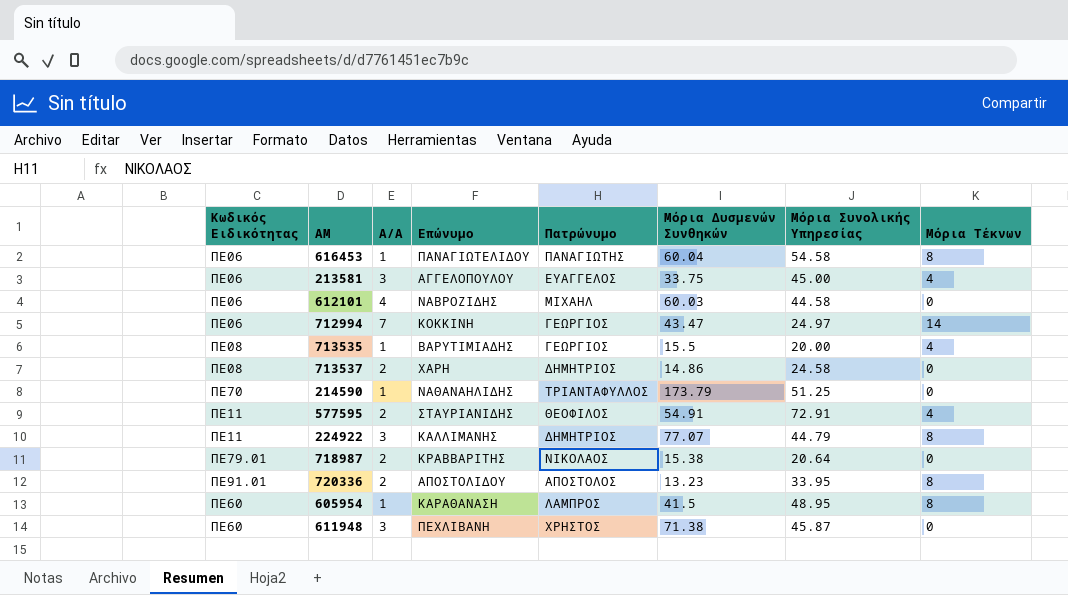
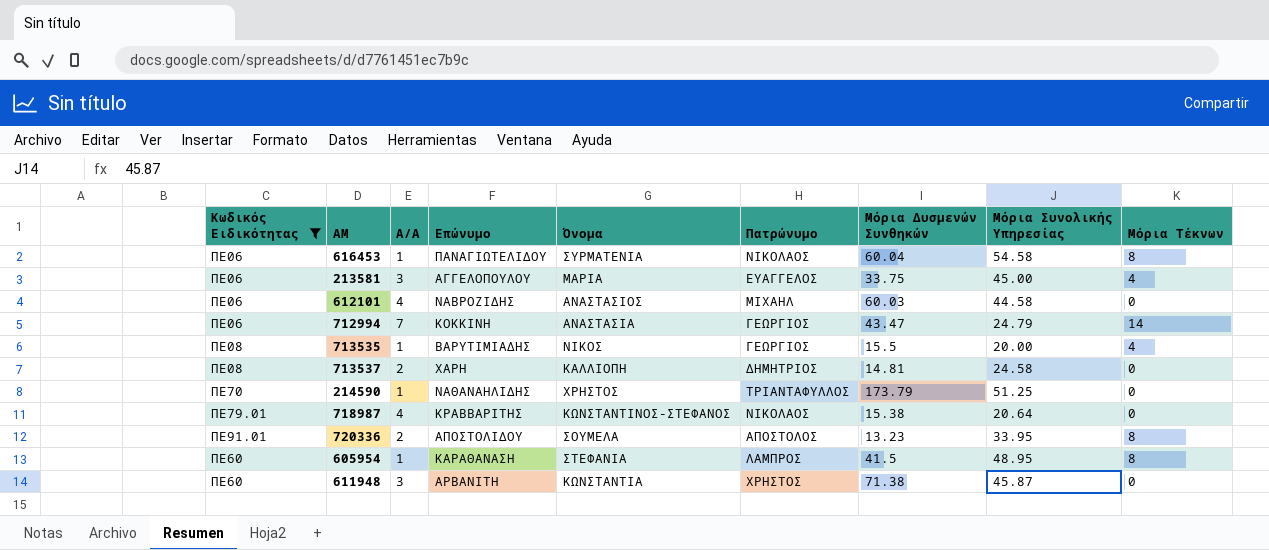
filter: none -> Κωδικός Ειδικότητας != ΠΕ11
column Όνομα | position: none -> 5
616453 | Πατρώνυμο: ΠΑΝΑΓΙΩΤΗΣ -> ΝΙΚΟΛΑΟΣ
712994 | Μόρια Συνολικής Υπηρεσίας: 24.97 -> 24.79
713537 | Μόρια Δυσμενών Συνθηκών: 14.86 -> 14.81
718987 | A/A: 2 -> 4
611948 | Επώνυμο: ΠΕΧΛΙΒΑΝΗ -> ΑΡΒΑΝΙΤH

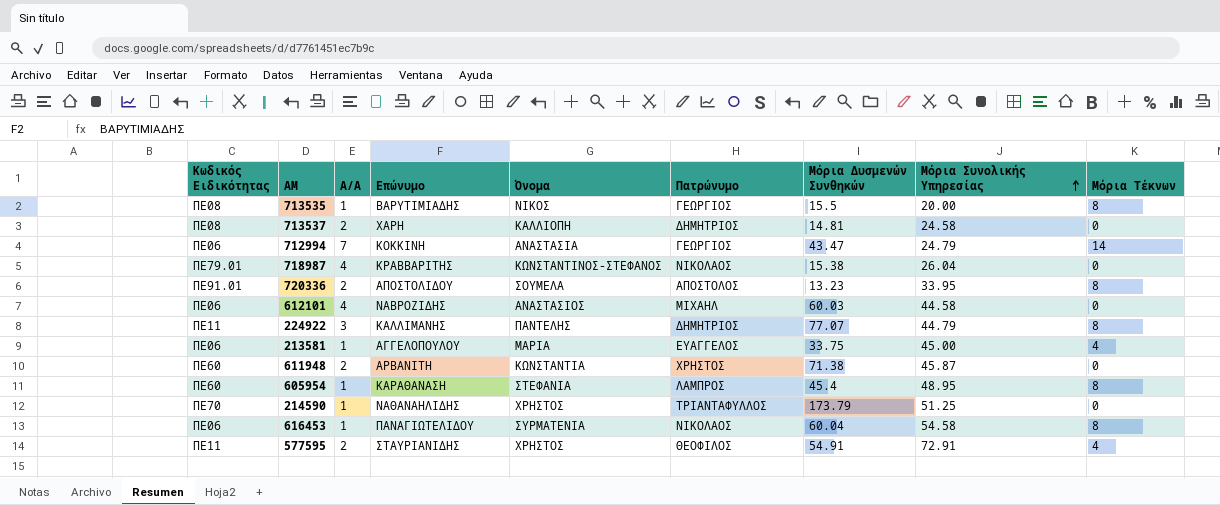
filter: Κωδικός Ειδικότητας != ΠΕ11 -> none
row order: none -> Μόρια Συνολικής Υπηρεσίας ascending
713535 | Μόρια Τέκνων: 4 -> 8
718987 | Μόρια Συνολικής Υπηρεσίας: 20.64 -> 26.04
213581 | A/A: 3 -> 1
611948 | A/A: 3 -> 2
605954 | Μόρια Δυσμενών Συνθηκών: 41.5 -> 45.4

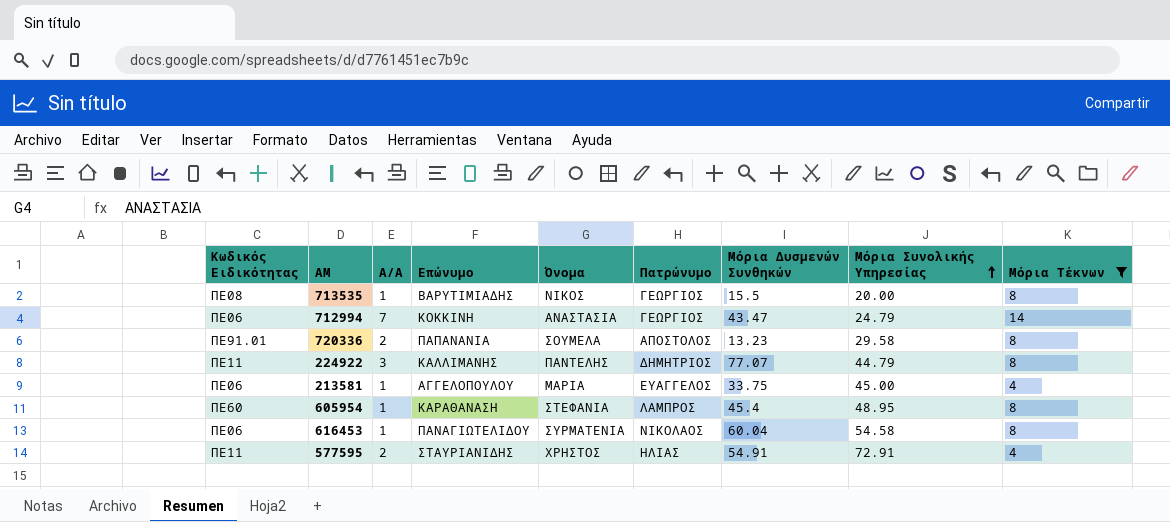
filter: none -> Μόρια Τέκνων != 0
720336 | Επώνυμο: ΑΠΟΣΤΟΛΙΔΟΥ -> ΠΑΠΑΝΑΝΙΑ
720336 | Μόρια Συνολικής Υπηρεσίας: 33.95 -> 29.58
577595 | Πατρώνυμο: ΘΕΟΦΙΛΟΣ -> ΗΛΙΑΣ

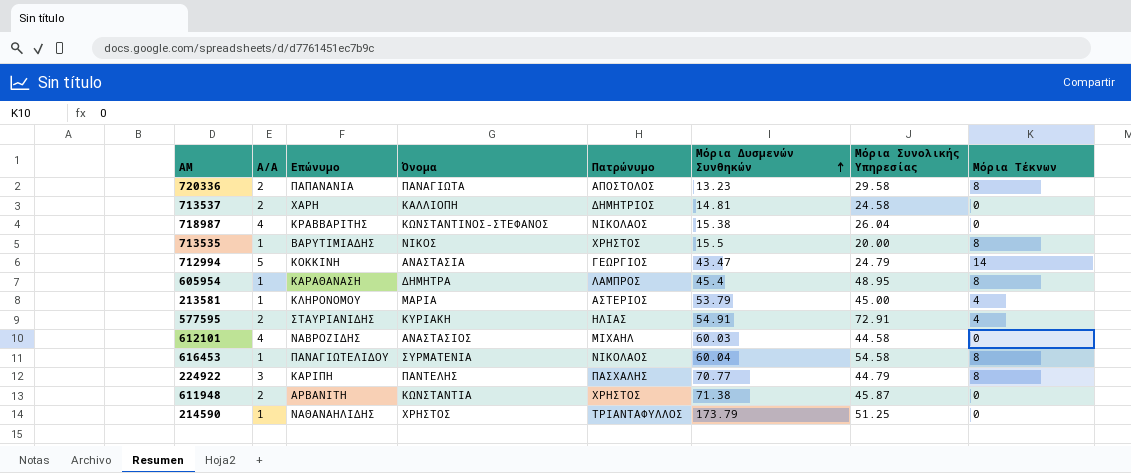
filter: Μόρια Τέκνων != 0 -> none
row order: Μόρια Συνολικής Υπηρεσίας ascending -> Μόρια Δυσμενών Συνθηκών ascending
column Κωδικός Ειδικότητας | position: 1 -> none
720336 | Όνομα: ΣΟΥΜΕΛΑ -> ΠΑΝΑΓΙΩΤΑ
713535 | Πατρώνυμο: ΓΕΩΡΓΙΟΣ -> ΧΡΗΣΤΟΣ
712994 | A/A: 7 -> 5
605954 | Όνομα: ΣΤΕΦΑΝΙΑ -> ΔΗΜΗΤΡΑ
213581 | Επώνυμο: ΑΓΓΕΛΟΠΟΥΛΟΥ -> ΚΛΗΡΟΝΟΜΟΥ
213581 | Πατρώνυμο: ΕΥΑΓΓΕΛΟΣ -> ΑΣΤΕΡΙΟΣ
213581 | Μόρια Δυσμενών Συνθηκών: 33.75 -> 53.79
577595 | Όνομα: ΧΡΗΣΤΟΣ -> ΚΥΡΙΑΚΗ
224922 | Επώνυμο: ΚΑΛΛΙΜΑΝΗΣ -> ΚΑΡΙΠΗ
224922 | Πατρώνυμο: ΔΗΜΗΤΡΙΟΣ -> ΠΑΣΧΑΛΗΣ
224922 | Μόρια Δυσμενών Συνθηκών: 77.07 -> 70.77

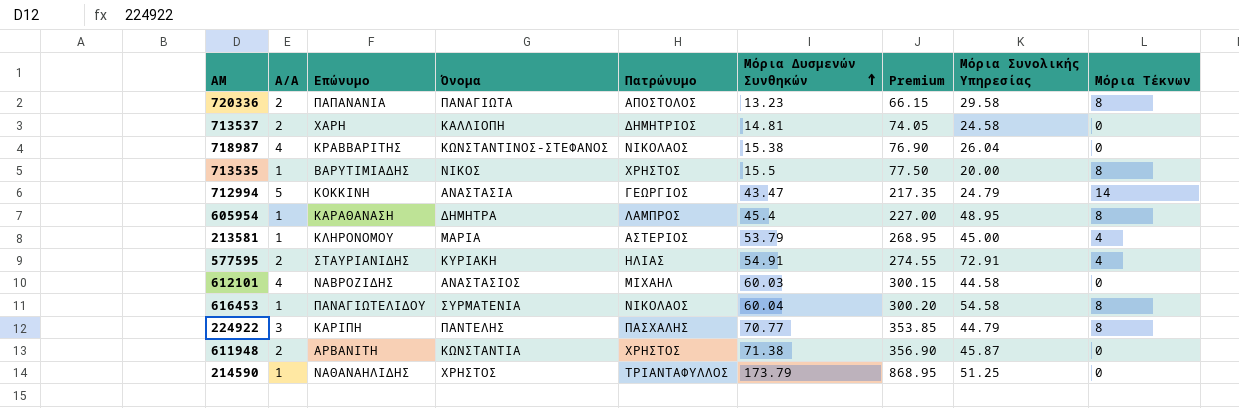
column Premium | formula: none -> [Μόρια Δυσμενών Συνθηκών] * 5

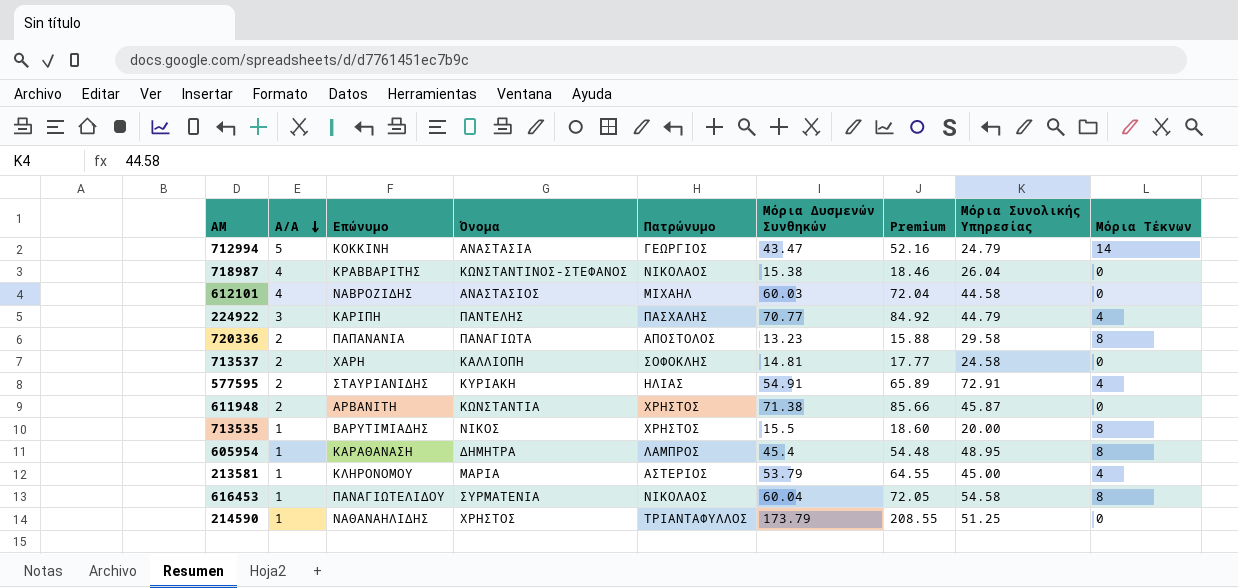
row order: Μόρια Δυσμενών Συνθηκών ascending -> A/A descending
column Premium | formula: [Μόρια Δυσμενών Συνθηκών] * 5 -> [Μόρια Δυσμενών Συνθηκών] * 1.2
224922 | Μόρια Τέκνων: 8 -> 4
713537 | Πατρώνυμο: ΔΗΜΗΤΡΙΟΣ -> ΣΟΦΟΚΛΗΣ

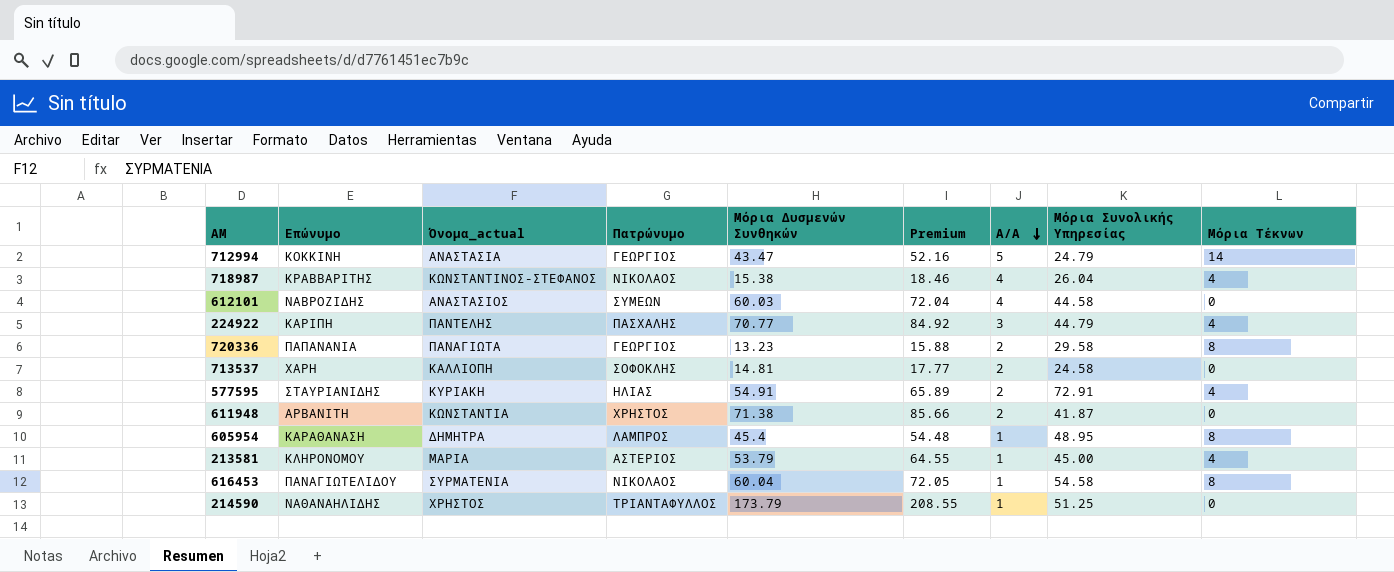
column name: Όνομα -> Όνομα_actual
column A/A | position: 2 -> 7
row 713535: 1 | ΒΑΡΥΤΙΜΙΑΔΗΣ | ΝΙΚΟΣ | ΧΡΗΣΤΟΣ | 15.5 | 18.60 | 20.00 | 8 -> none
718987 | Μόρια Τέκνων: 0 -> 4
612101 | Πατρώνυμο: ΜΙΧΑΗΛ -> ΣΥΜΕΩΝ
720336 | Πατρώνυμο: ΑΠΟΣΤΟΛΟΣ -> ΓΕΩΡΓΙΟΣ
611948 | Μόρια Συνολικής Υπηρεσίας: 45.87 -> 41.87

